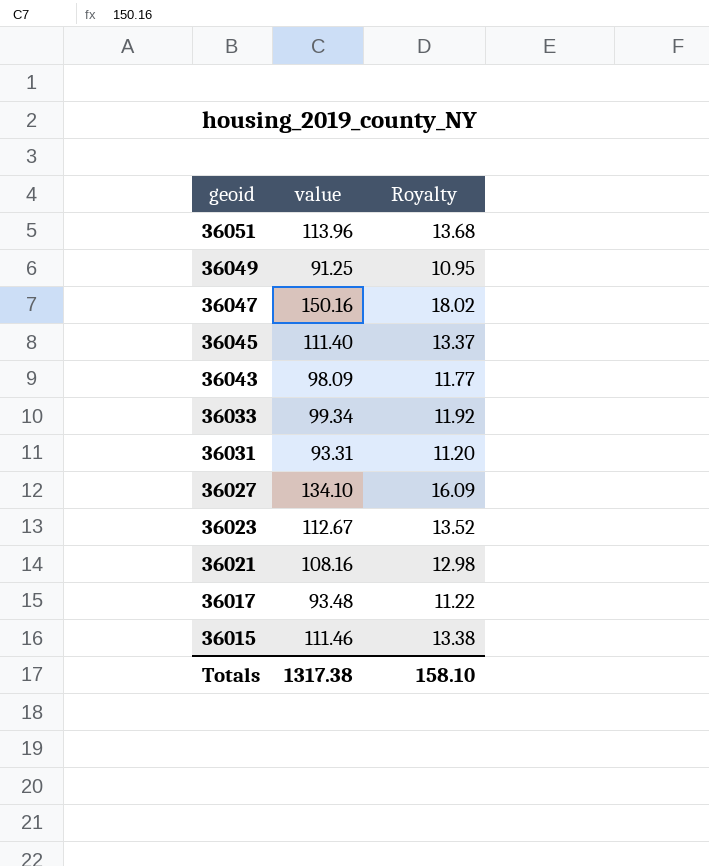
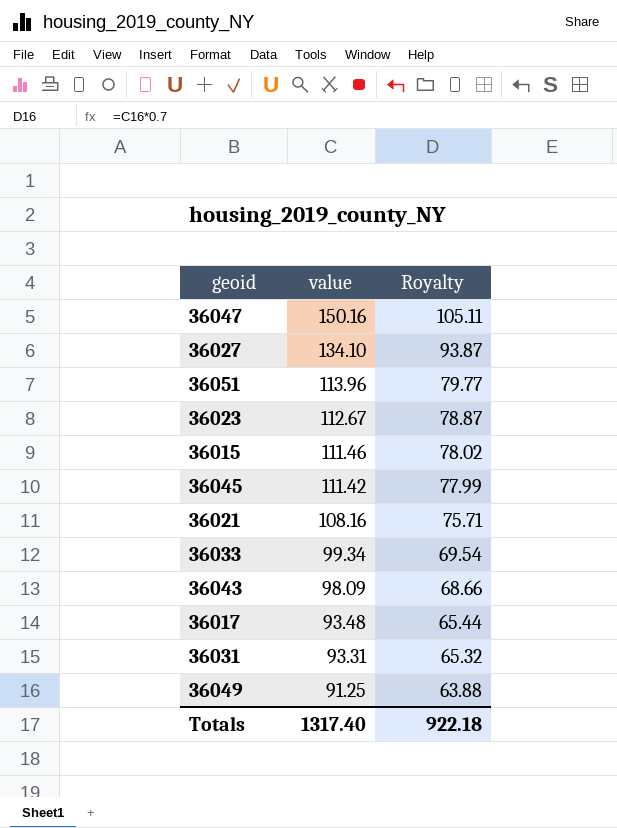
row order: geoid descending -> value descending
column Royalty | formula: [value] * 0.12 -> [value] * 0.7
36045 | value: 111.40 -> 111.42
Totals | value: 1317.38 -> 1317.40
Totals | Royalty: 158.10 -> 922.18

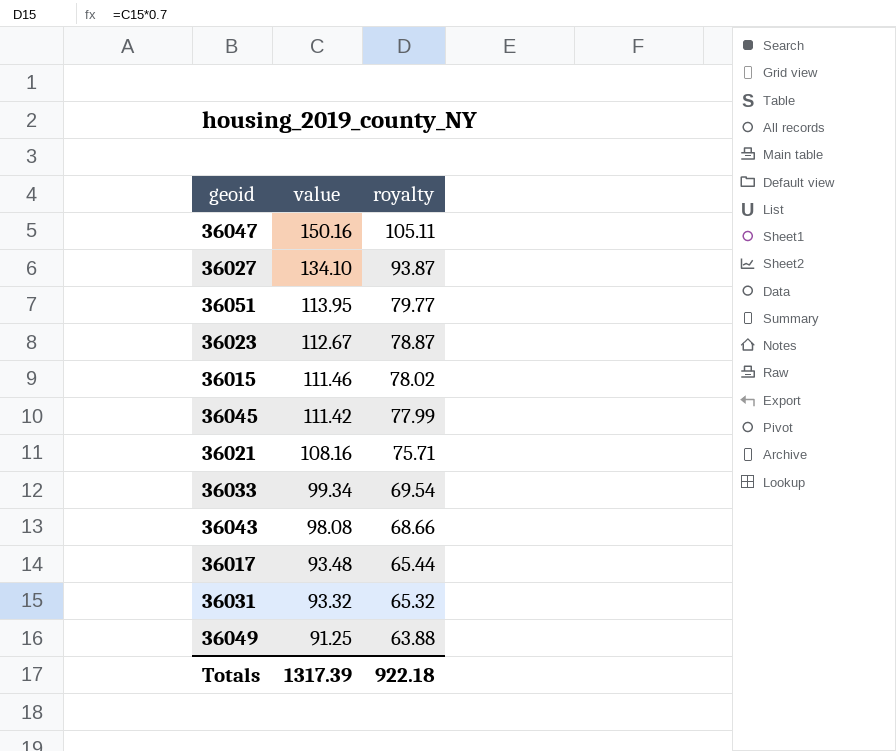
column name: Royalty -> royalty
36051 | value: 113.96 -> 113.95
36043 | value: 98.09 -> 98.08
36031 | value: 93.31 -> 93.32
Totals | value: 1317.40 -> 1317.39

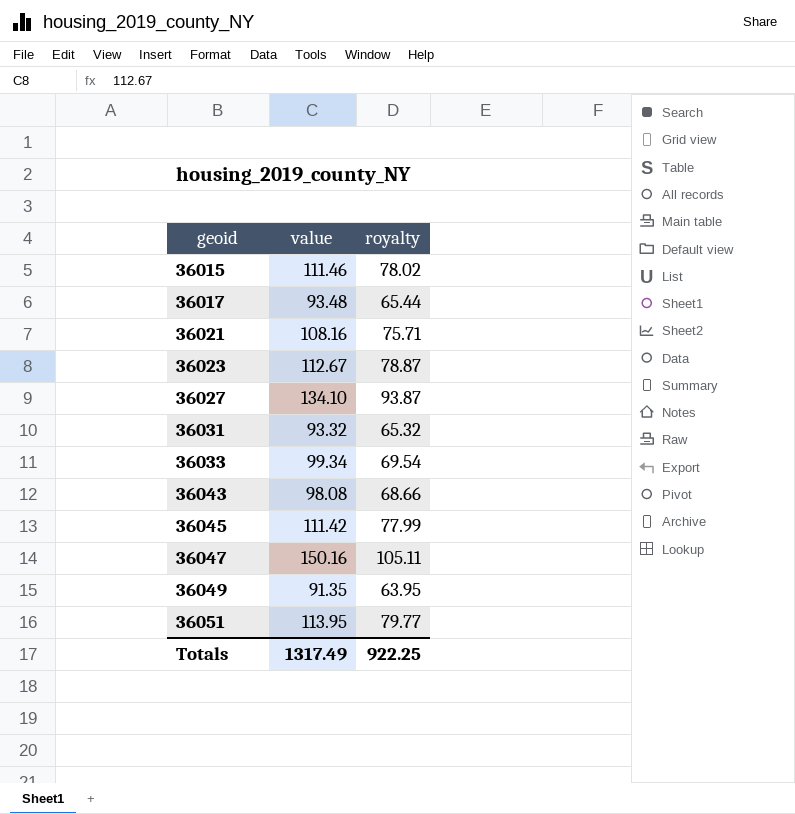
row order: value descending -> geoid ascending
36049 | value: 91.25 -> 91.35
36049 | royalty: 63.88 -> 63.95
Totals | value: 1317.39 -> 1317.49
Totals | royalty: 922.18 -> 922.25

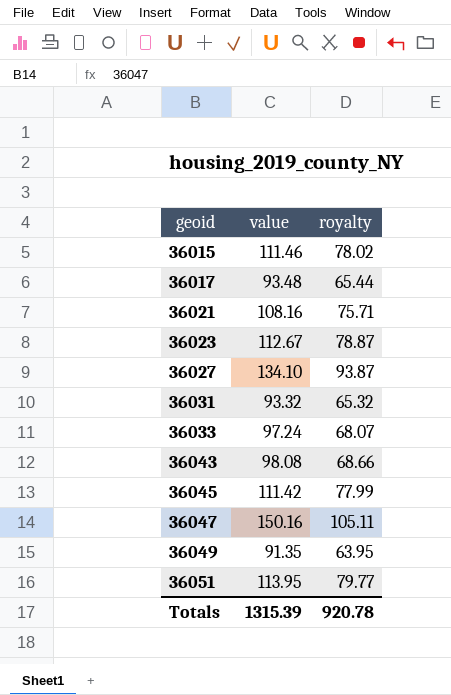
36033 | value: 99.34 -> 97.24
36033 | royalty: 69.54 -> 68.07
Totals | value: 1317.49 -> 1315.39
Totals | royalty: 922.25 -> 920.78

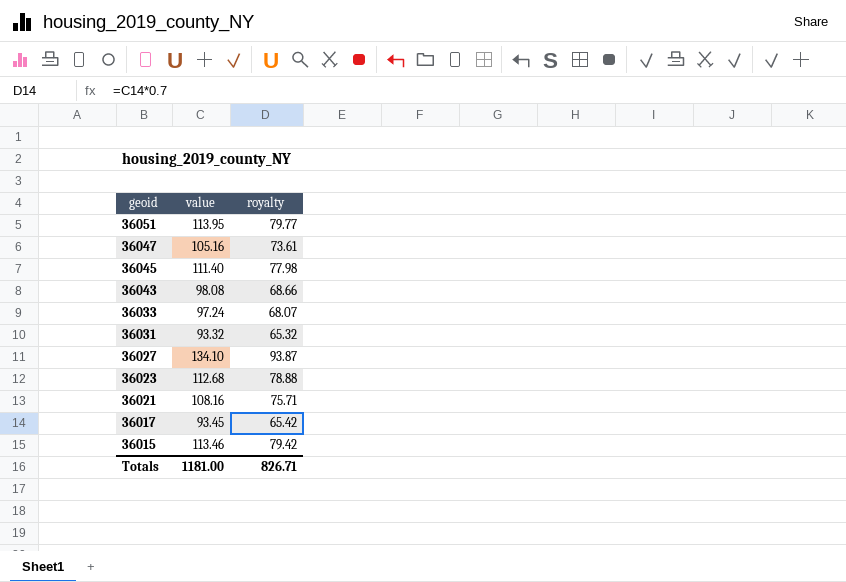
row order: geoid ascending -> geoid descending
row 36049: 91.35 | 63.95 -> none
36047 | value: 150.16 -> 105.16
36047 | royalty: 105.11 -> 73.61
36045 | value: 111.42 -> 111.40
36045 | royalty: 77.99 -> 77.98
36023 | value: 112.67 -> 112.68
36023 | royalty: 78.87 -> 78.88
36017 | value: 93.48 -> 93.45
36017 | royalty: 65.44 -> 65.42
36015 | value: 111.46 -> 113.46
36015 | royalty: 78.02 -> 79.42
Totals | value: 1315.39 -> 1181.00
Totals | royalty: 920.78 -> 826.71

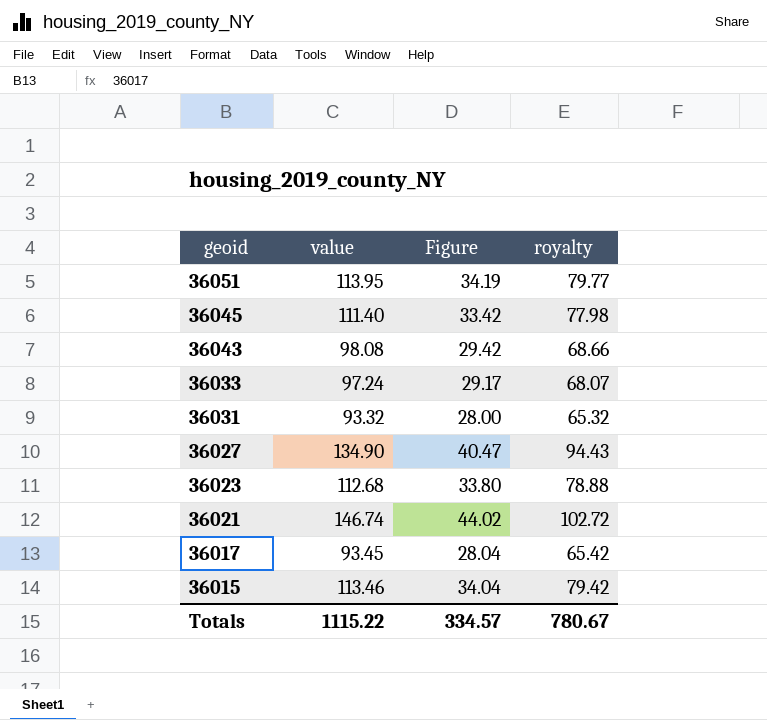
column Figure | formula: none -> [value] * 0.3
row 36047: 105.16 | 73.61 -> none
36027 | value: 134.10 -> 134.90
36027 | royalty: 93.87 -> 94.43
36021 | value: 108.16 -> 146.74
36021 | royalty: 75.71 -> 102.72
Totals | value: 1181.00 -> 1115.22
Totals | royalty: 826.71 -> 780.67

